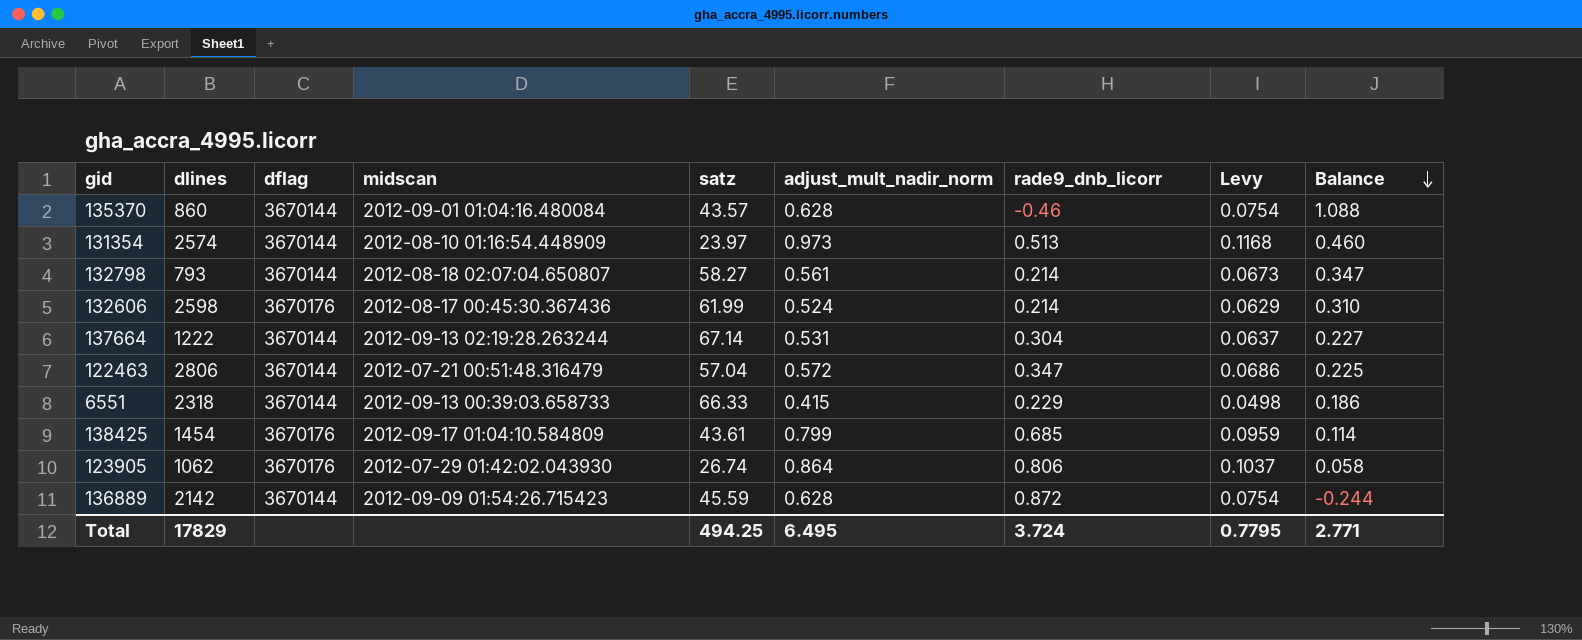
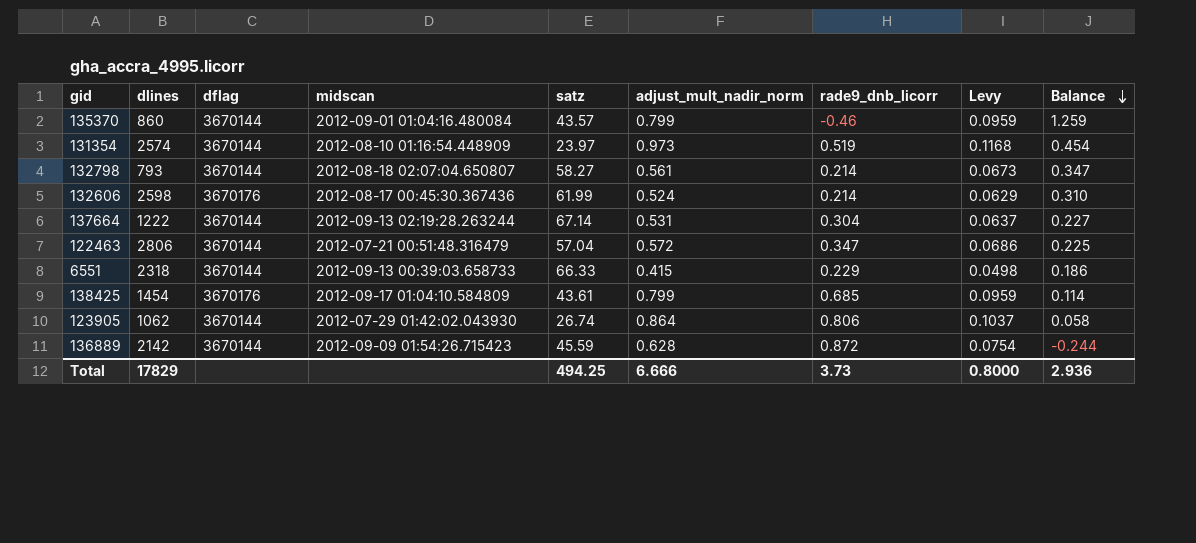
135370 | adjust_mult_nadir_norm: 0.628 -> 0.799
135370 | Levy: 0.0754 -> 0.0959
135370 | Balance: 1.088 -> 1.259
131354 | rade9_dnb_licorr: 0.513 -> 0.519
131354 | Balance: 0.460 -> 0.454
123905 | dflag: 3670176 -> 3670144
Total | adjust_mult_nadir_norm: 6.495 -> 6.666
Total | rade9_dnb_licorr: 3.724 -> 3.73
Total | Levy: 0.7795 -> 0.8000
Total | Balance: 2.771 -> 2.936

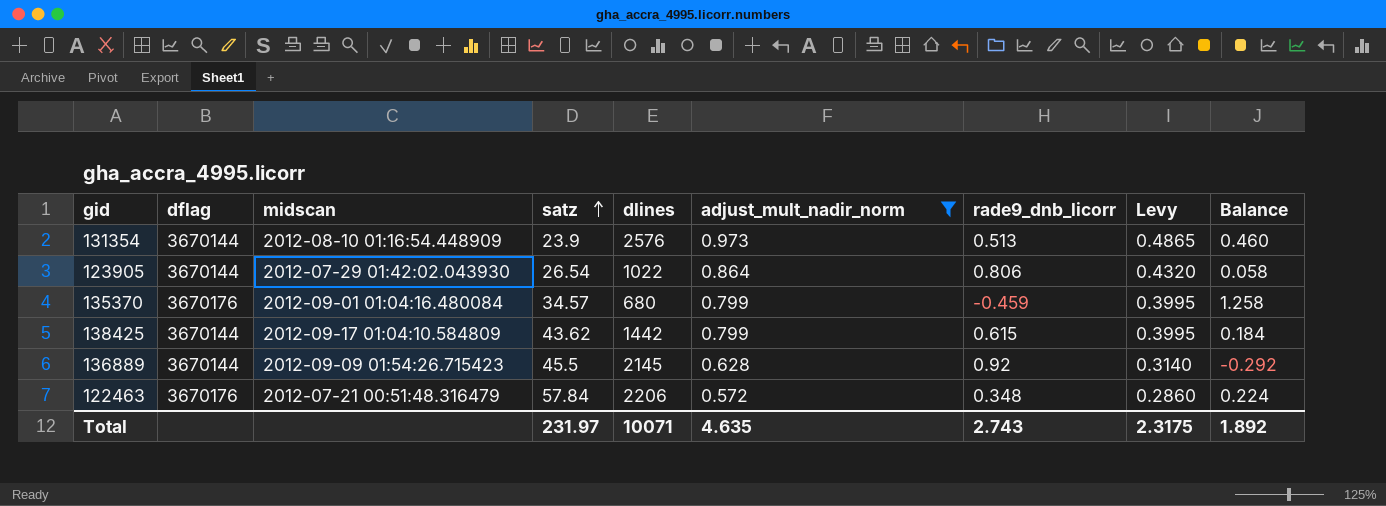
filter: none -> adjust_mult_nadir_norm >= 0.572
row order: Balance descending -> satz ascending
column dlines | position: 2 -> 5
column Levy | formula: [adjust_mult_nadir_norm] * 0.12 -> [adjust_mult_nadir_norm] * 0.5
131354 | satz: 23.97 -> 23.9
131354 | dlines: 2574 -> 2576
131354 | rade9_dnb_licorr: 0.519 -> 0.513
131354 | Balance: 0.454 -> 0.460
123905 | satz: 26.74 -> 26.54
123905 | dlines: 1062 -> 1022
135370 | dflag: 3670144 -> 3670176
135370 | satz: 43.57 -> 34.57
135370 | dlines: 860 -> 680
135370 | rade9_dnb_licorr: -0.46 -> -0.459
135370 | Balance: 1.259 -> 1.258
138425 | dflag: 3670176 -> 3670144
138425 | satz: 43.61 -> 43.62
138425 | dlines: 1454 -> 1442
138425 | rade9_dnb_licorr: 0.685 -> 0.615
138425 | Balance: 0.114 -> 0.184
136889 | satz: 45.59 -> 45.5
136889 | dlines: 2142 -> 2145
136889 | rade9_dnb_licorr: 0.872 -> 0.92
136889 | Balance: -0.244 -> -0.292
122463 | dflag: 3670144 -> 3670176
122463 | satz: 57.04 -> 57.84
122463 | dlines: 2806 -> 2206
122463 | rade9_dnb_licorr: 0.347 -> 0.348
122463 | Balance: 0.225 -> 0.224
Total | satz: 494.25 -> 231.97
Total | dlines: 17829 -> 10071
Total | adjust_mult_nadir_norm: 6.666 -> 4.635
Total | rade9_dnb_licorr: 3.73 -> 2.743
Total | Levy: 0.8000 -> 2.3175
Total | Balance: 2.936 -> 1.892

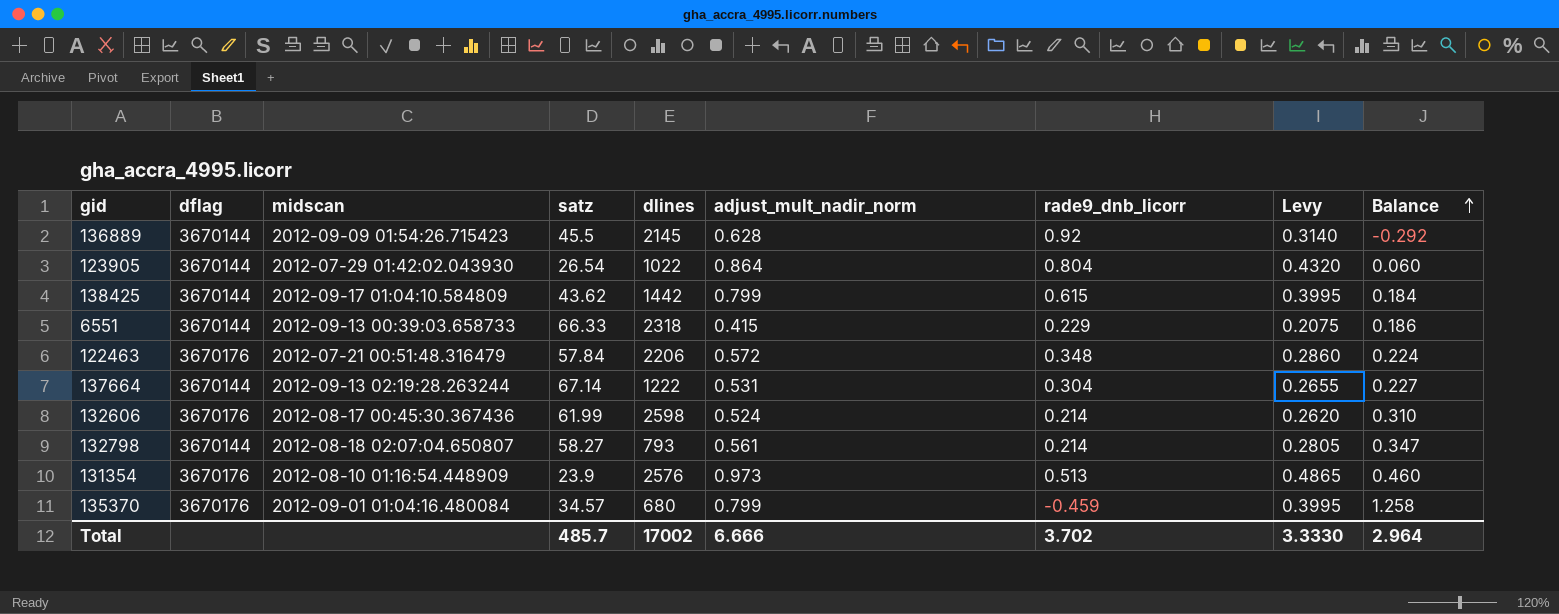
filter: adjust_mult_nadir_norm >= 0.572 -> none
row order: satz ascending -> Balance ascending
123905 | rade9_dnb_licorr: 0.806 -> 0.804
123905 | Balance: 0.058 -> 0.060
131354 | dflag: 3670144 -> 3670176
Total | satz: 231.97 -> 485.7
Total | dlines: 10071 -> 17002
Total | adjust_mult_nadir_norm: 4.635 -> 6.666
Total | rade9_dnb_licorr: 2.743 -> 3.702
Total | Levy: 2.3175 -> 3.3330
Total | Balance: 1.892 -> 2.964

